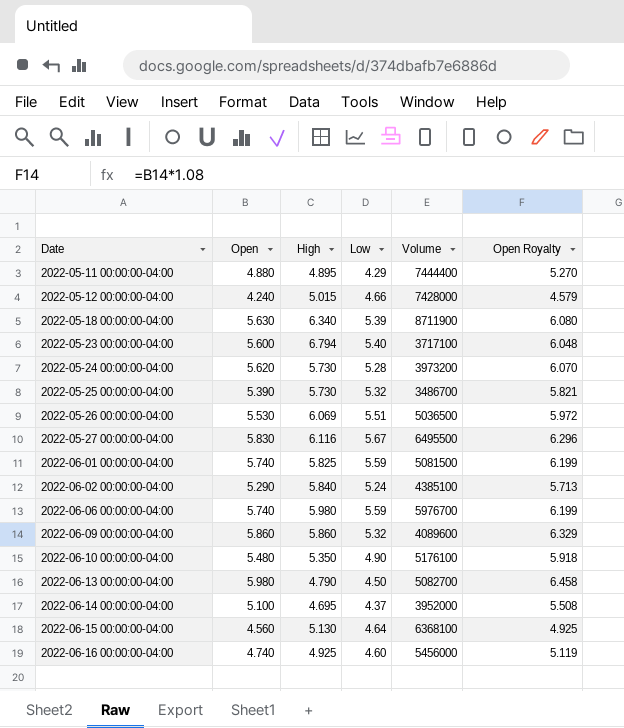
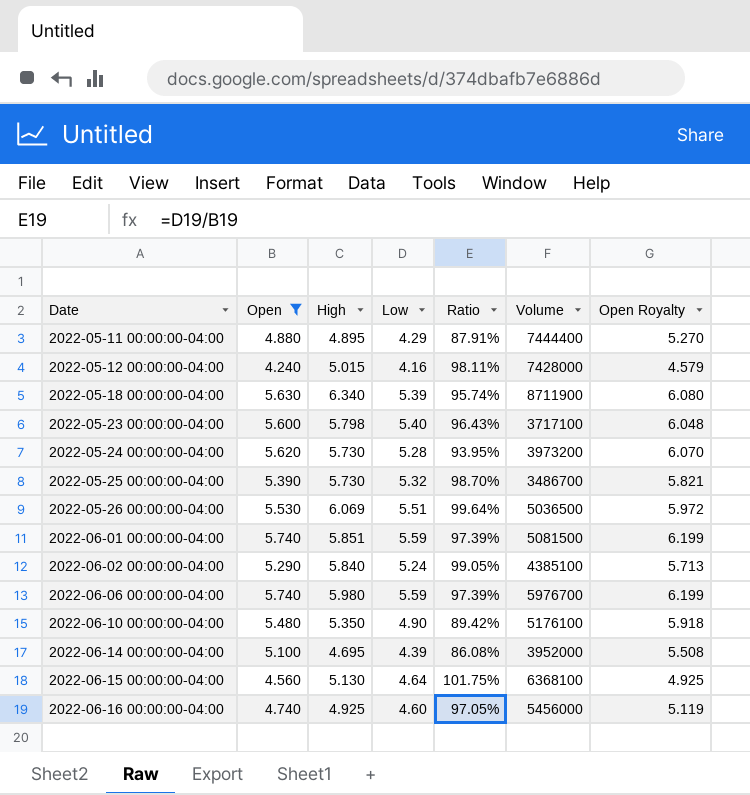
filter: none -> Open <= 5.740
column Ratio | formula: none -> [Low] / [Open]
2022-05-12 00:00:00-04:00 | Low: 4.66 -> 4.16
2022-05-23 00:00:00-04:00 | High: 6.794 -> 5.798
2022-06-01 00:00:00-04:00 | High: 5.825 -> 5.851
2022-06-14 00:00:00-04:00 | Low: 4.37 -> 4.39

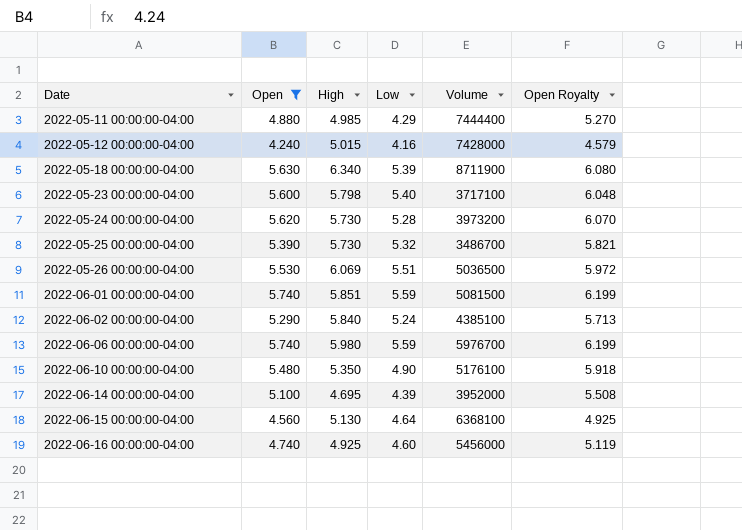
column Ratio | formula: [Low] / [Open] -> none
2022-05-11 00:00:00-04:00 | High: 4.895 -> 4.985

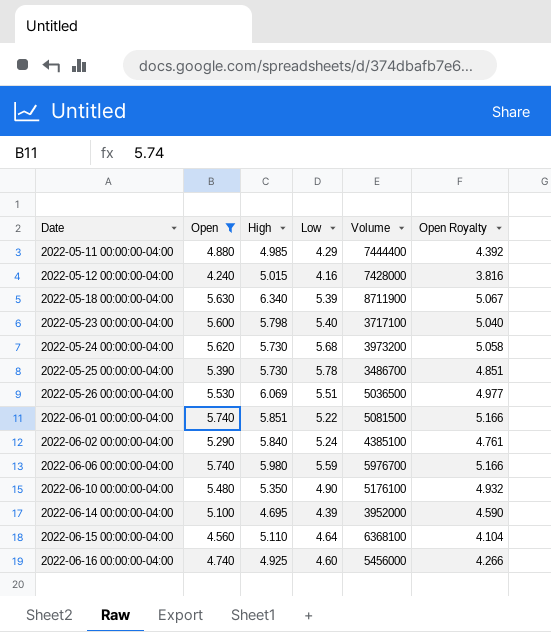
column Open Royalty | formula: [Open] * 1.08 -> [Open] * 0.9
2022-05-24 00:00:00-04:00 | Low: 5.28 -> 5.68
2022-05-25 00:00:00-04:00 | Low: 5.32 -> 5.78
2022-06-01 00:00:00-04:00 | Low: 5.59 -> 5.22
2022-06-15 00:00:00-04:00 | High: 5.130 -> 5.110

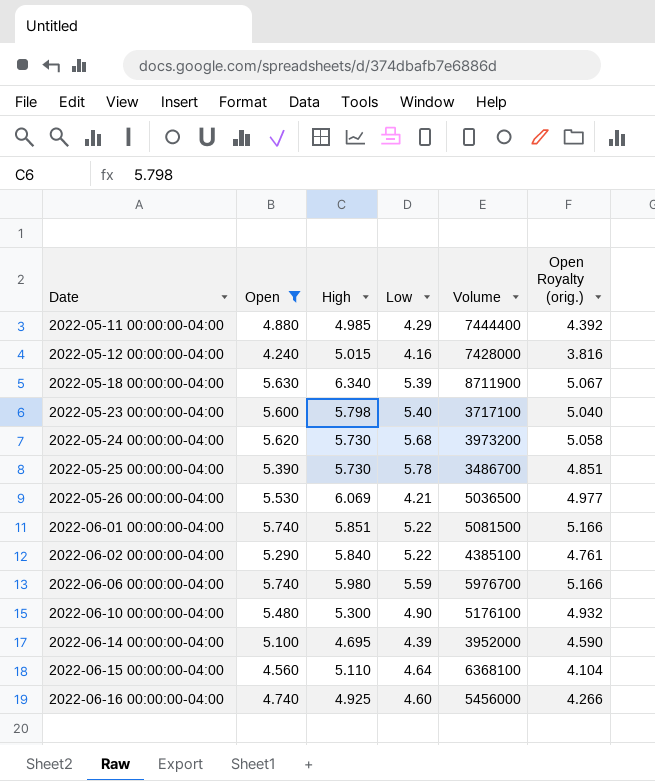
column name: Open Royalty -> Open Royalty (orig.)
2022-05-26 00:00:00-04:00 | Low: 5.51 -> 4.21
2022-06-02 00:00:00-04:00 | Low: 5.24 -> 5.22
2022-06-10 00:00:00-04:00 | High: 5.350 -> 5.300

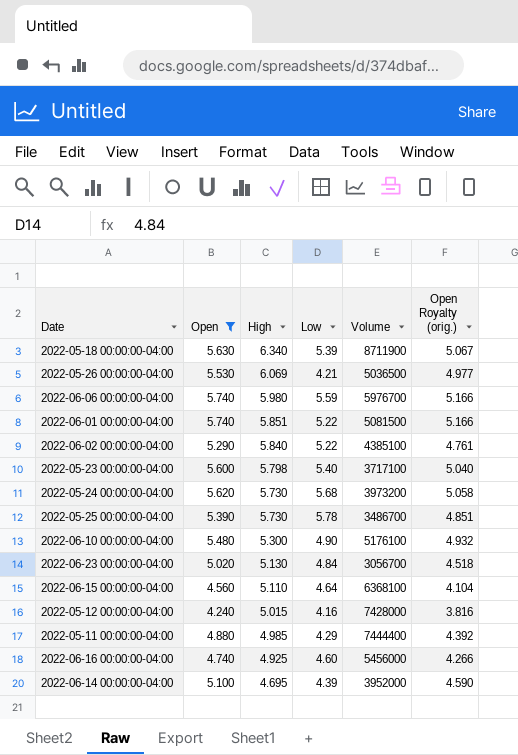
row order: Date ascending -> High descending
row 2022-06-23 00:00:00-04:00: none -> 5.020 | 5.130 | 4.84 | 3056700 | 4.518

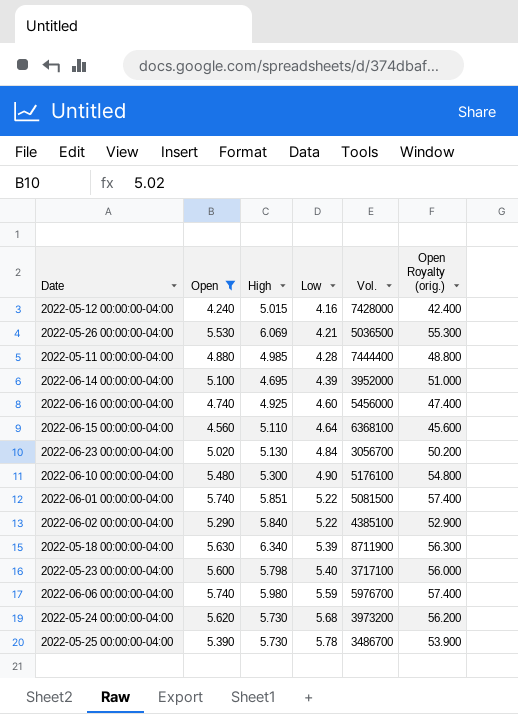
row order: High descending -> Low ascending
column name: Volume -> Vol.
column Open Royalty (orig.) | formula: [Open] * 0.9 -> [Open] * 10
2022-05-11 00:00:00-04:00 | Low: 4.29 -> 4.28

